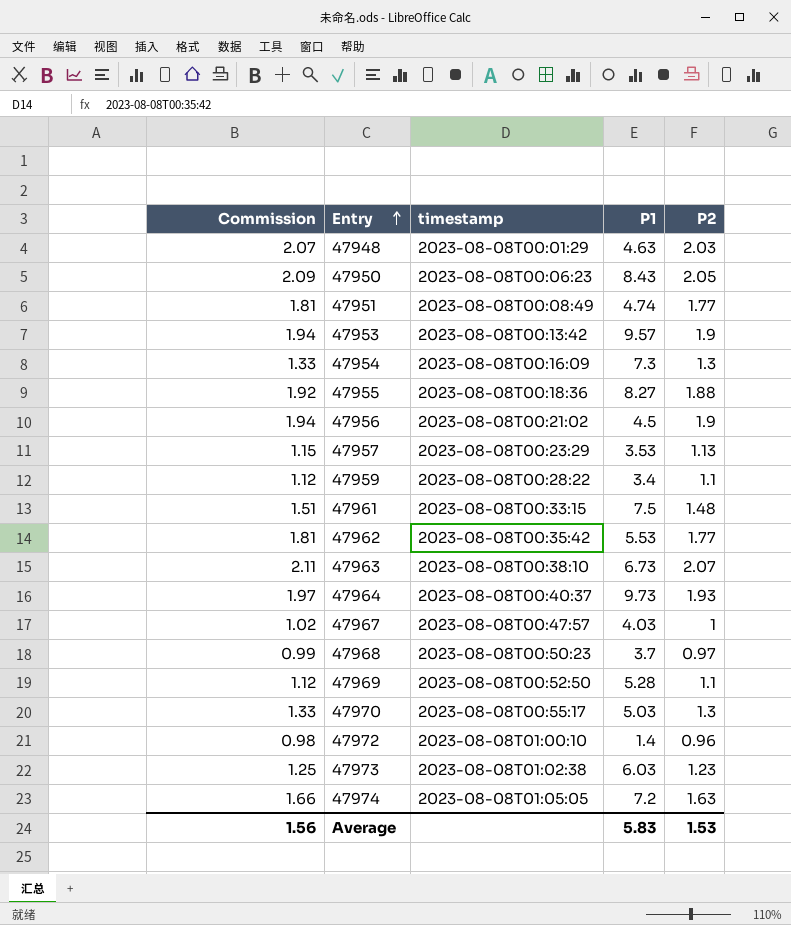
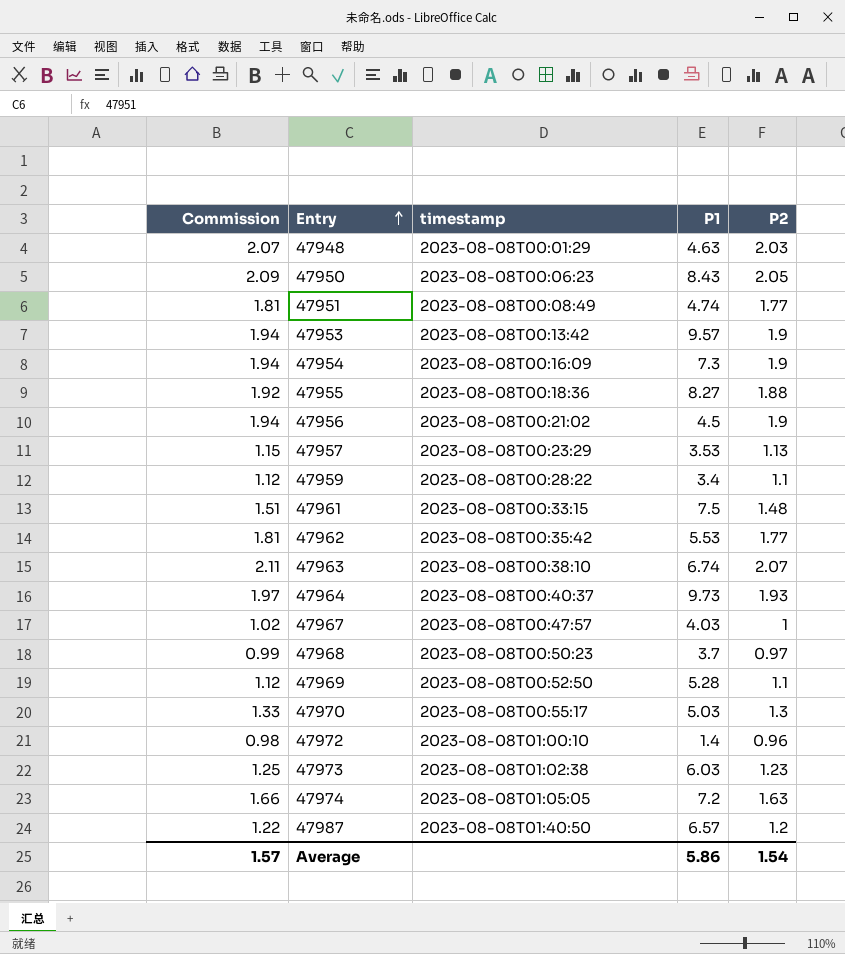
47954 | Commission: 1.33 -> 1.94
47954 | P2: 1.3 -> 1.9
47963 | P1: 6.73 -> 6.74
row 47987: none -> 1.22 | 2023-08-08T01:40:50 | 6.57 | 1.2
Average | Commission: 1.56 -> 1.57
Average | P1: 5.83 -> 5.86
Average | P2: 1.53 -> 1.54

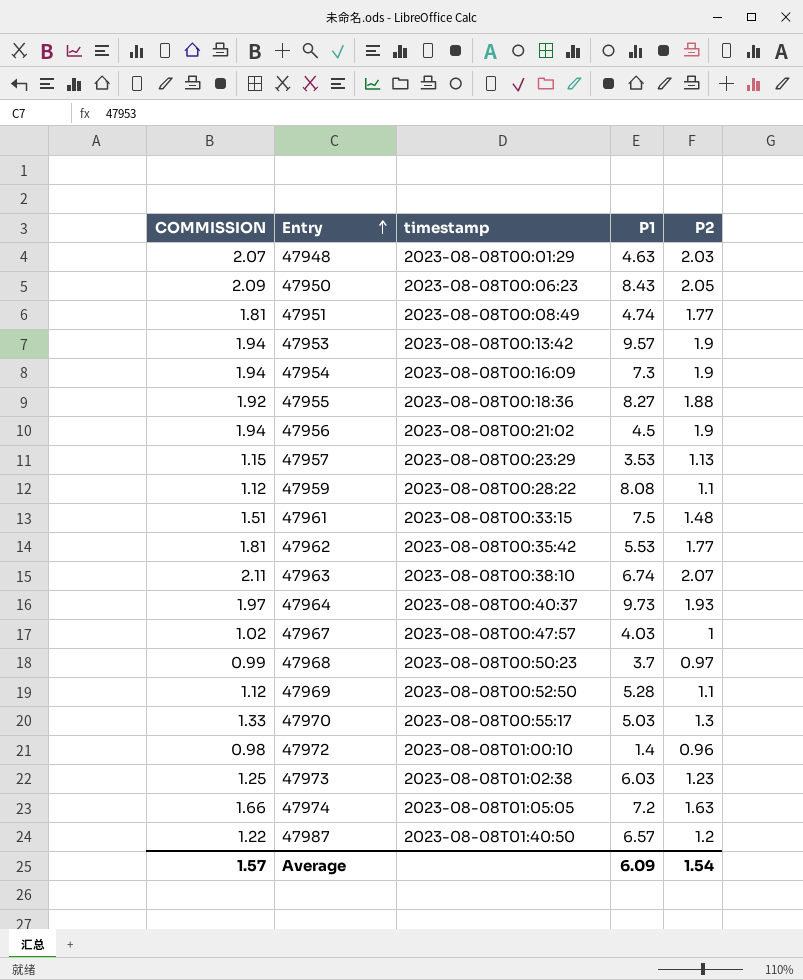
column name: Commission -> COMMISSION
47959 | P1: 3.4 -> 8.08
Average | P1: 5.86 -> 6.09

